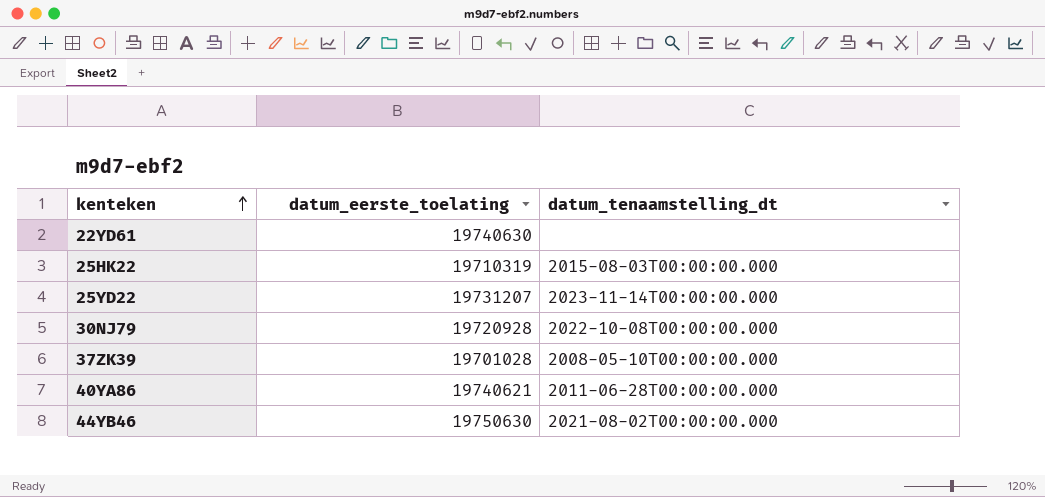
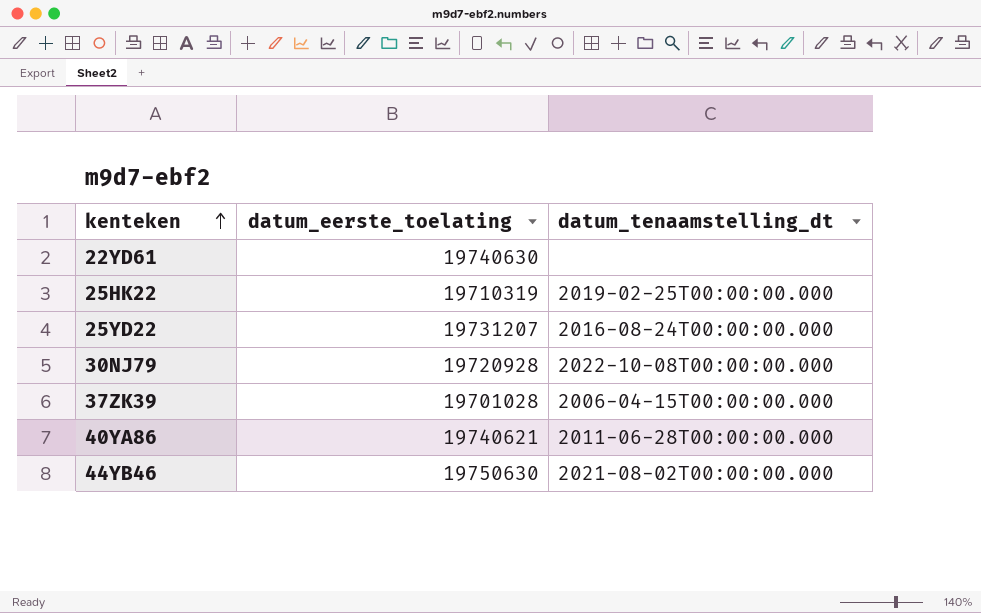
25HK22 | datum_tenaamstelling_dt: 2015-08-03T00:00:00.000 -> 2019-02-25T00:00:00.000
25YD22 | datum_tenaamstelling_dt: 2023-11-14T00:00:00.000 -> 2016-08-24T00:00:00.000
37ZK39 | datum_tenaamstelling_dt: 2008-05-10T00:00:00.000 -> 2006-04-15T00:00:00.000

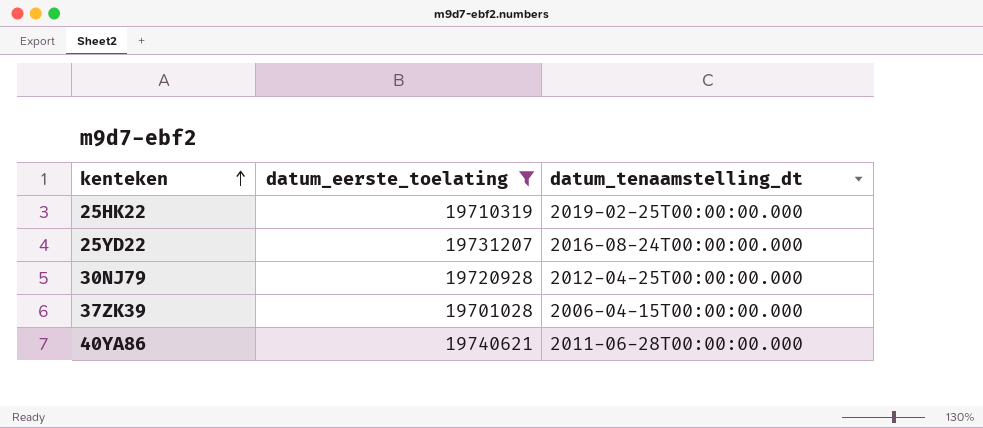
filter: none -> datum_eerste_toelating <= 19740621
30NJ79 | datum_tenaamstelling_dt: 2022-10-08T00:00:00.000 -> 2012-04-25T00:00:00.000

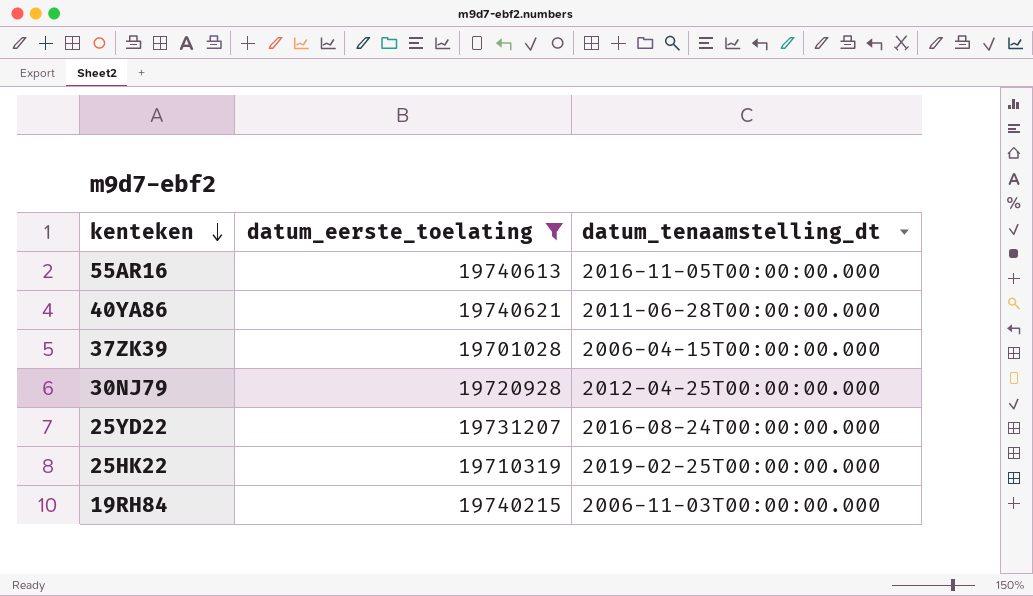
row order: kenteken ascending -> kenteken descending
row 55AR16: none -> 19740613 | 2016-11-05T00:00:00.000
row 19RH84: none -> 19740215 | 2006-11-03T00:00:00.000

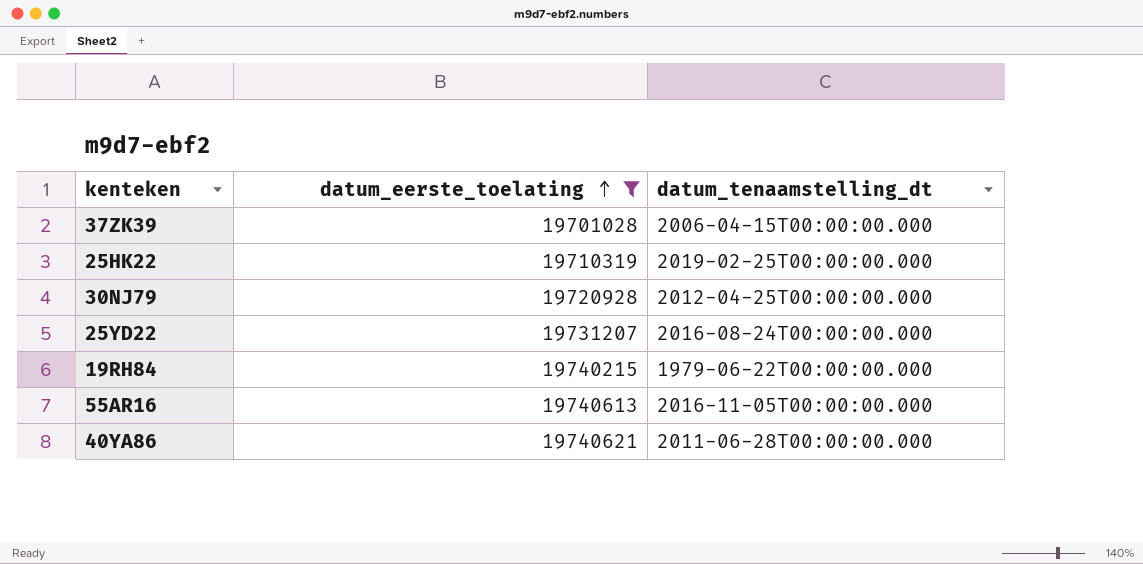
row order: kenteken descending -> datum_eerste_toelating ascending
19RH84 | datum_tenaamstelling_dt: 2006-11-03T00:00:00.000 -> 1979-06-22T00:00:00.000

